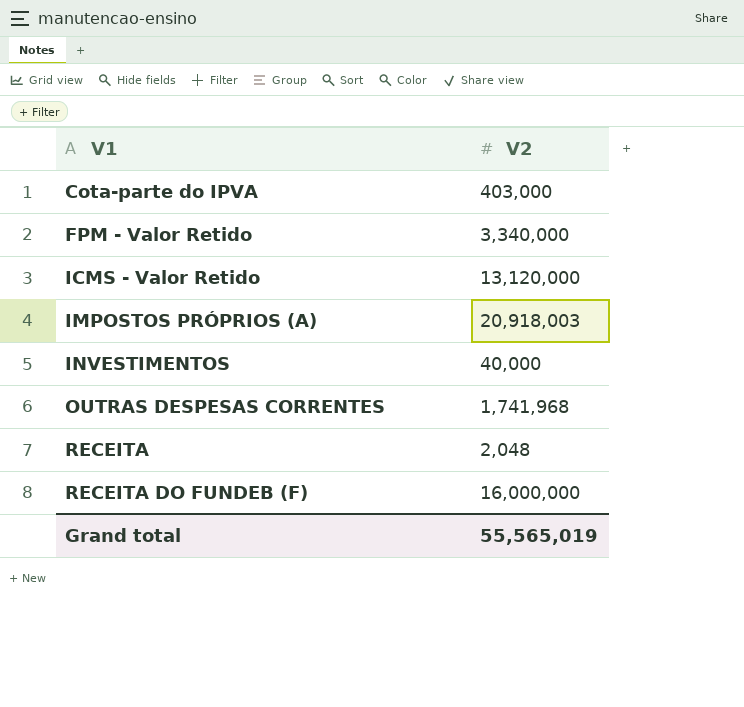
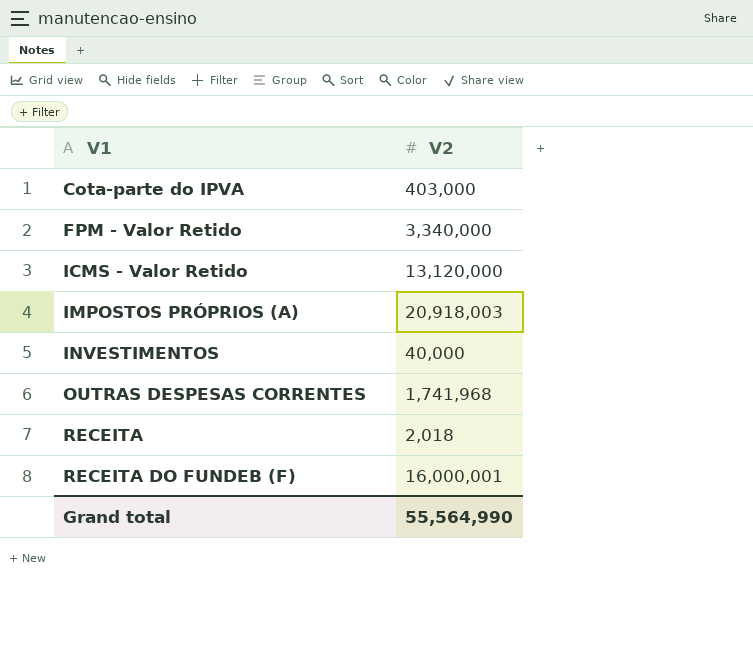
RECEITA | V2: 2,048 -> 2,018
RECEITA DO FUNDEB (F) | V2: 16,000,000 -> 16,000,001
Grand total | V2: 55,565,019 -> 55,564,990

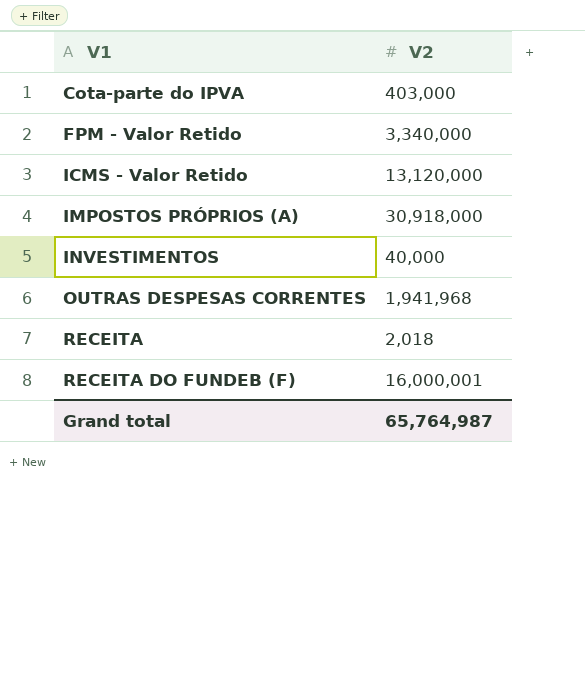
IMPOSTOS PRÓPRIOS (A) | V2: 20,918,003 -> 30,918,000
OUTRAS DESPESAS CORRENTES | V2: 1,741,968 -> 1,941,968
Grand total | V2: 55,564,990 -> 65,764,987

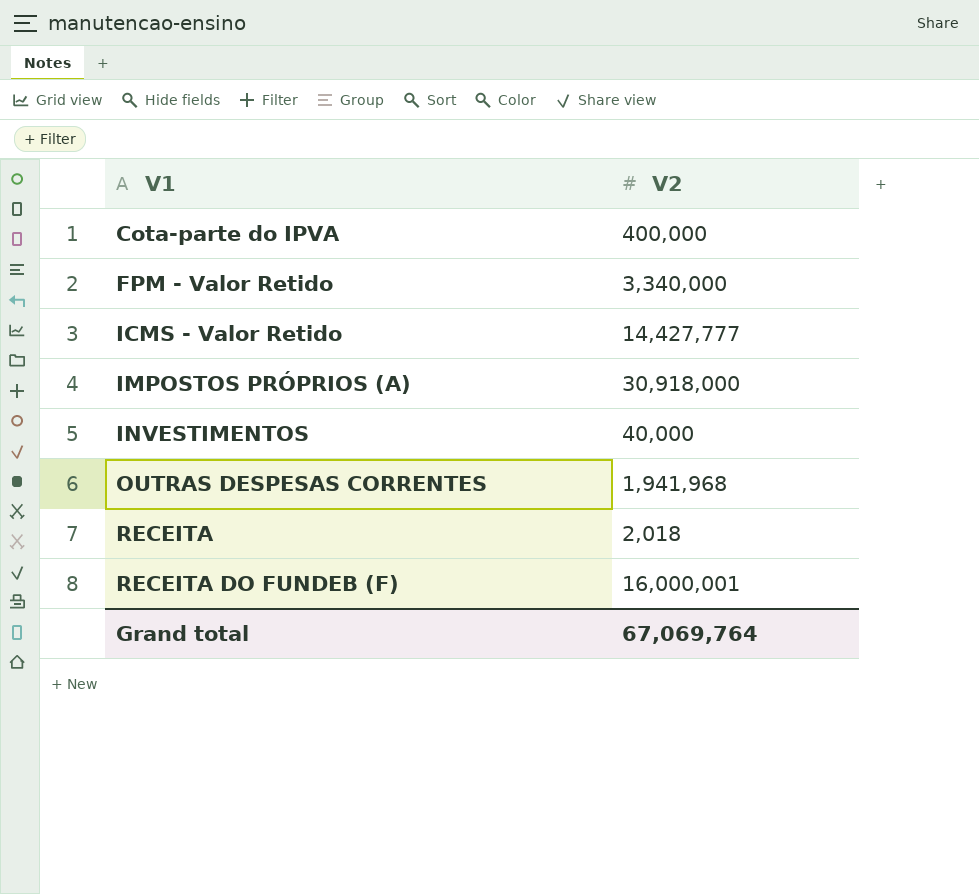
Cota-parte do IPVA | V2: 403,000 -> 400,000
ICMS - Valor Retido | V2: 13,120,000 -> 14,427,777
Grand total | V2: 65,764,987 -> 67,069,764

